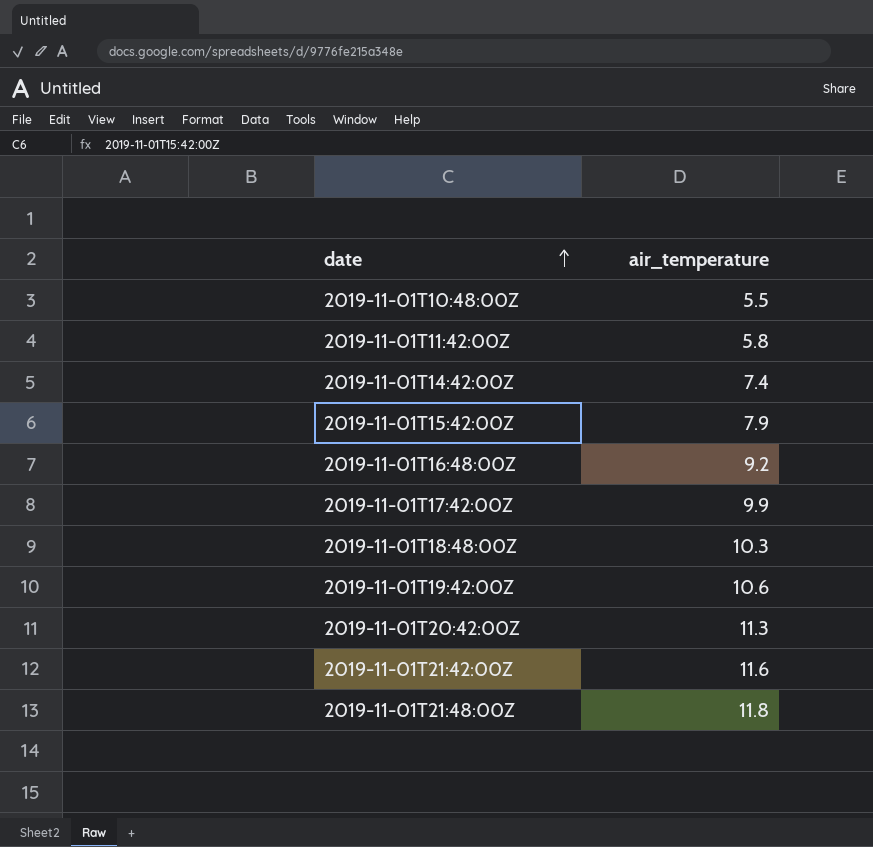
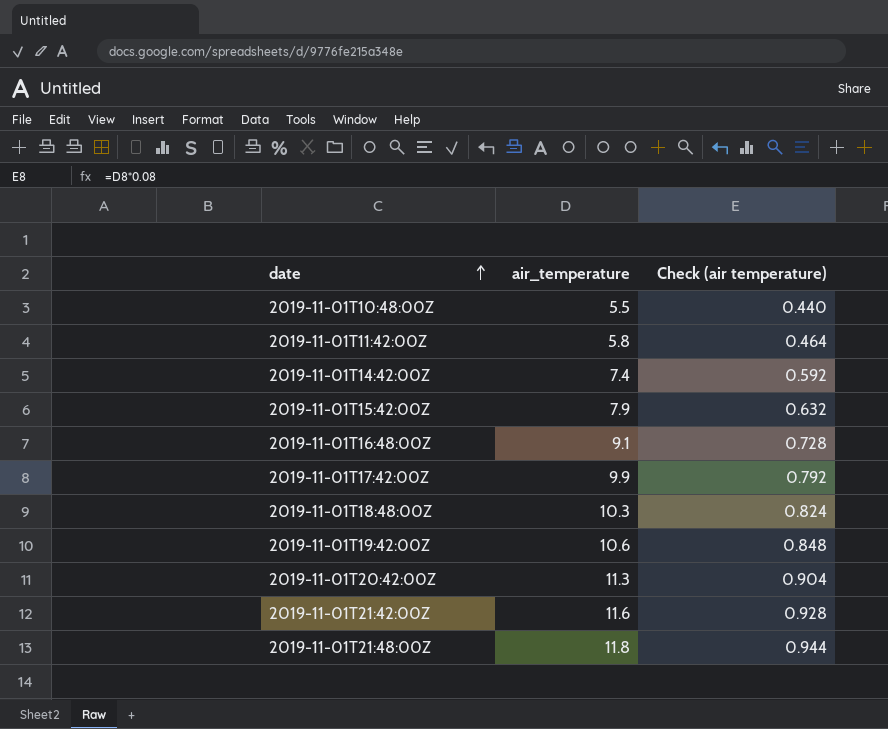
column Check (air temperature) | formula: none -> [air_temperature] * 0.08
2019-11-01T16:48:00Z | air_temperature: 9.2 -> 9.1

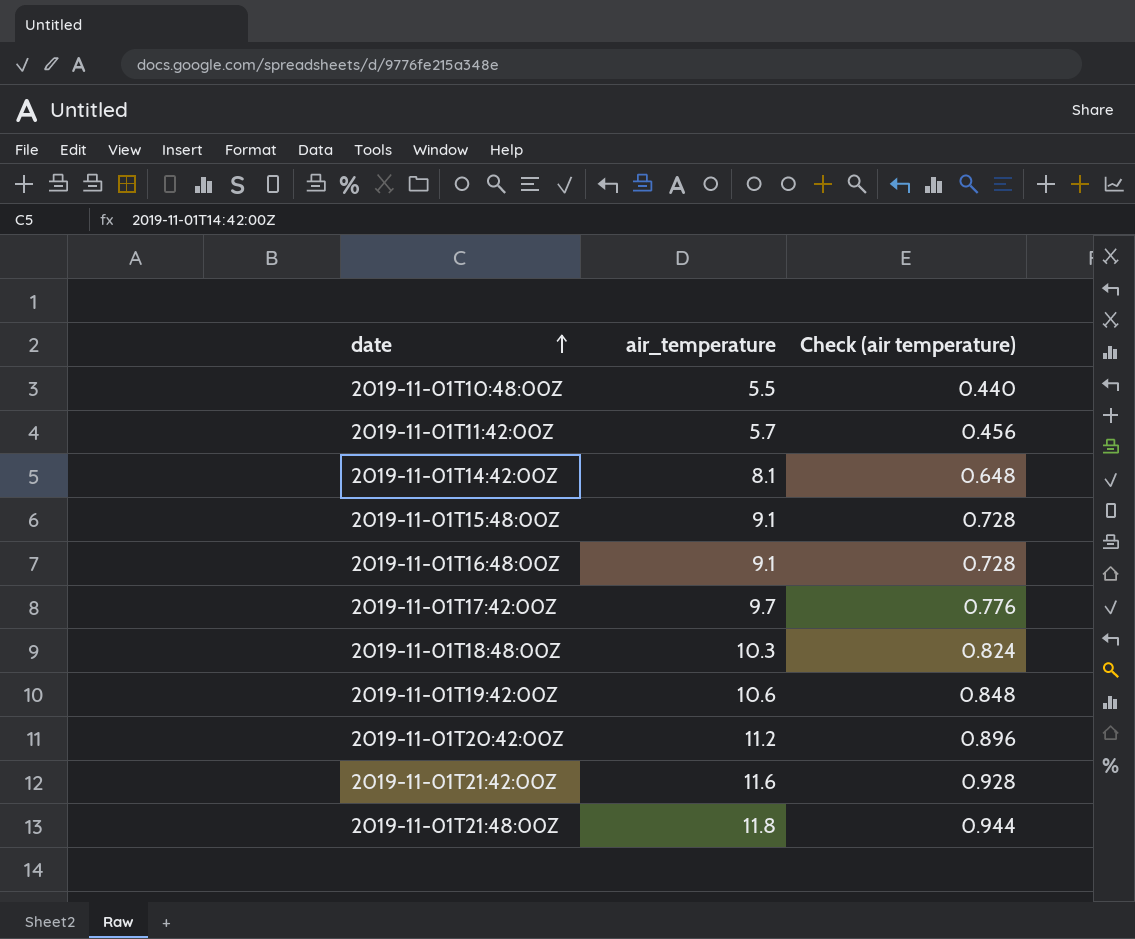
row 2019-11-01T15:42:00Z: 7.9 | 0.632 -> none
2019-11-01T11:42:00Z | air_temperature: 5.8 -> 5.7
2019-11-01T11:42:00Z | Check (air temperature): 0.464 -> 0.456
2019-11-01T14:42:00Z | air_temperature: 7.4 -> 8.1
2019-11-01T14:42:00Z | Check (air temperature): 0.592 -> 0.648
row 2019-11-01T15:48:00Z: none -> 9.1 | 0.728
2019-11-01T17:42:00Z | air_temperature: 9.9 -> 9.7
2019-11-01T17:42:00Z | Check (air temperature): 0.792 -> 0.776
2019-11-01T20:42:00Z | air_temperature: 11.3 -> 11.2
2019-11-01T20:42:00Z | Check (air temperature): 0.904 -> 0.896

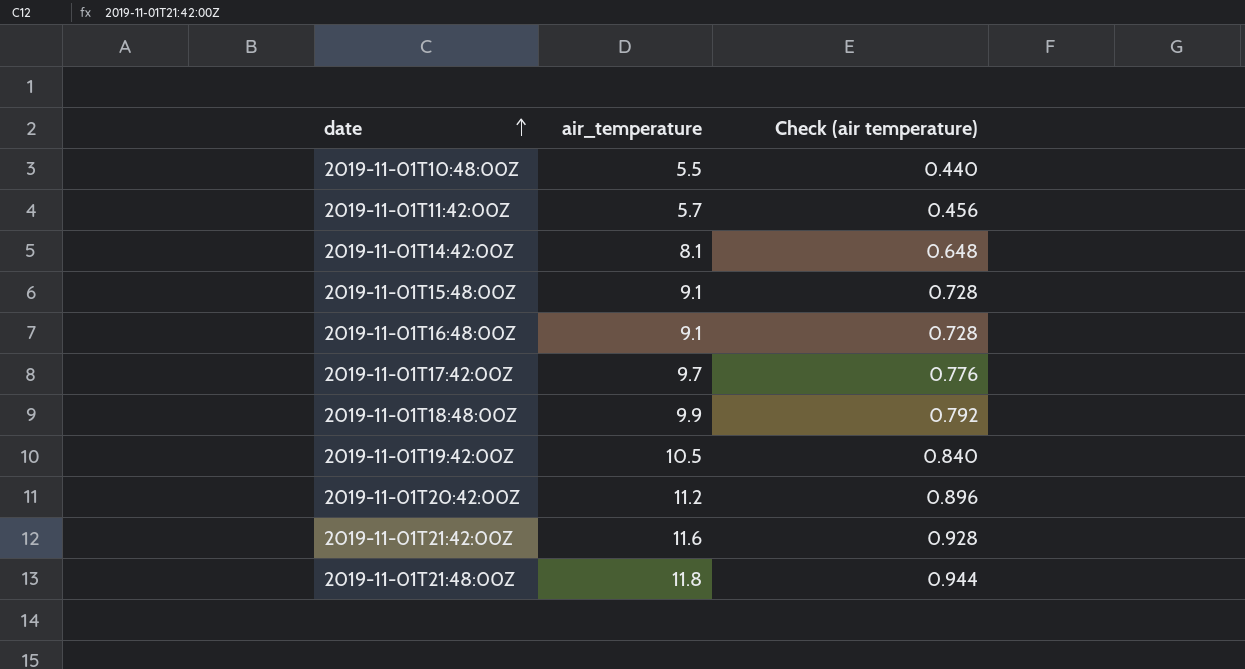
2019-11-01T18:48:00Z | air_temperature: 10.3 -> 9.9
2019-11-01T18:48:00Z | Check (air temperature): 0.824 -> 0.792
2019-11-01T19:42:00Z | air_temperature: 10.6 -> 10.5
2019-11-01T19:42:00Z | Check (air temperature): 0.848 -> 0.840

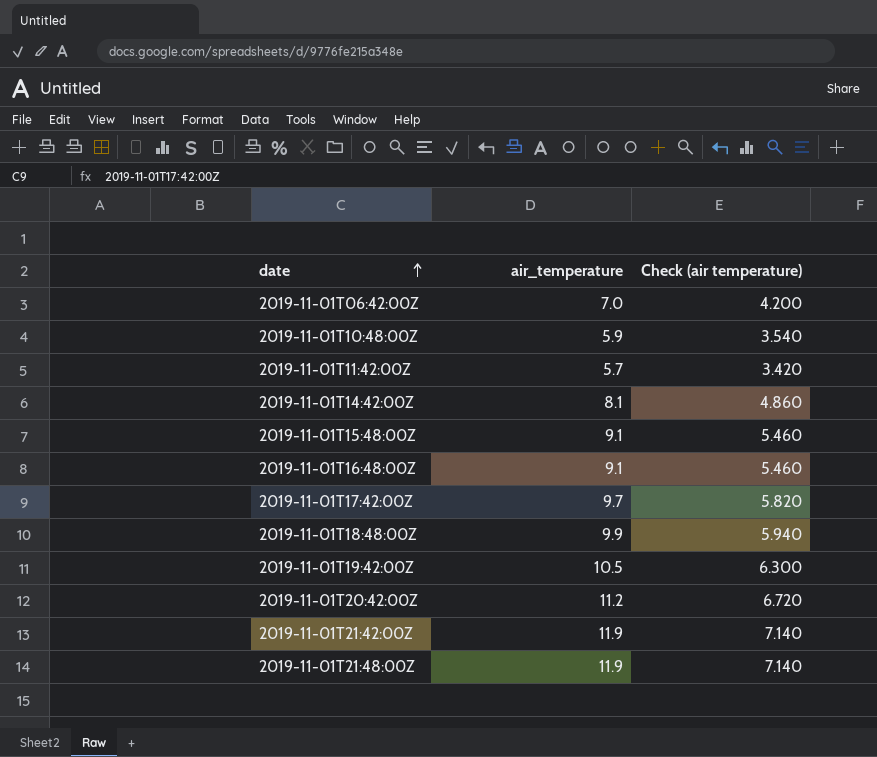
column Check (air temperature) | formula: [air_temperature] * 0.08 -> [air_temperature] * 0.6
row 2019-11-01T06:42:00Z: none -> 7.0 | 4.200
2019-11-01T10:48:00Z | air_temperature: 5.5 -> 5.9
2019-11-01T21:42:00Z | air_temperature: 11.6 -> 11.9
2019-11-01T21:48:00Z | air_temperature: 11.8 -> 11.9

